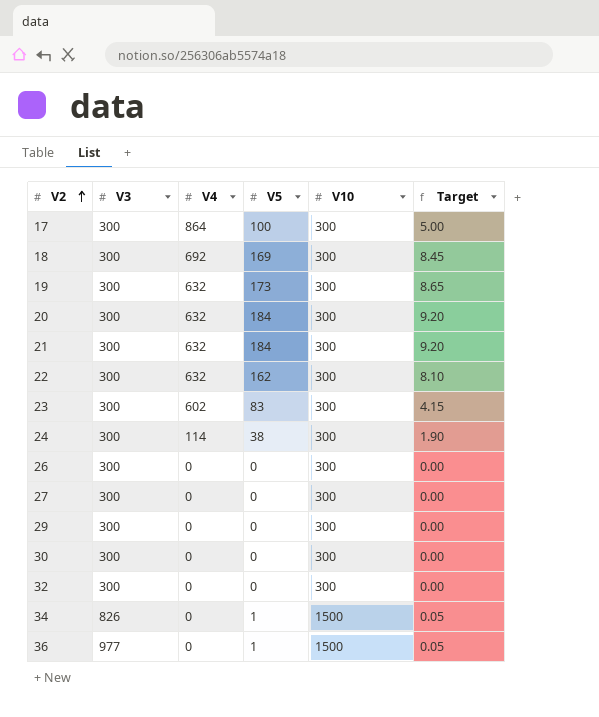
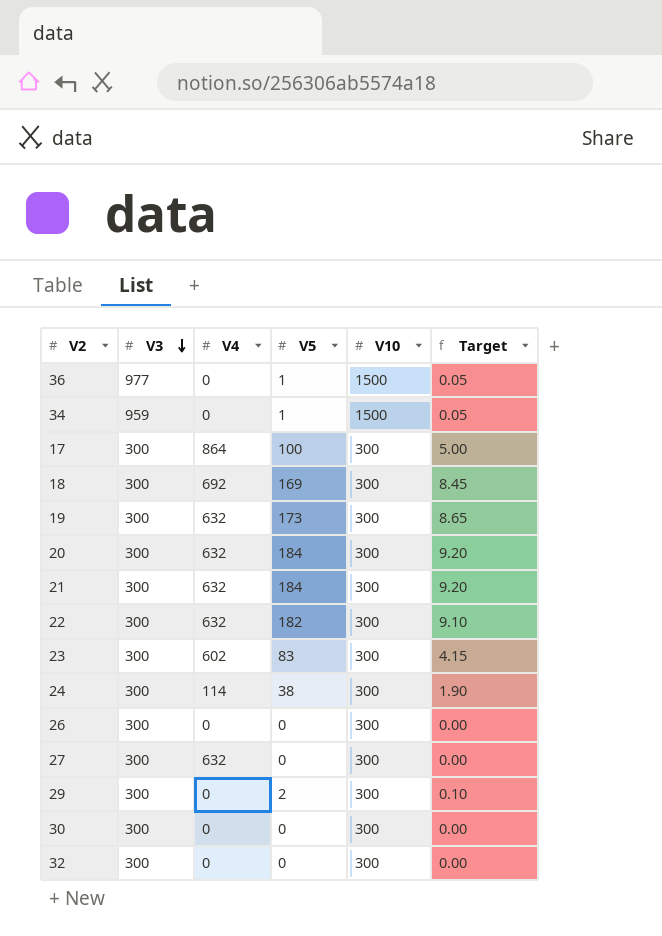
row order: V2 ascending -> V3 descending
34 | V3: 826 -> 959
22 | V5: 162 -> 182
22 | Target: 8.10 -> 9.10
27 | V4: 0 -> 632
29 | V5: 0 -> 2
29 | Target: 0.00 -> 0.10

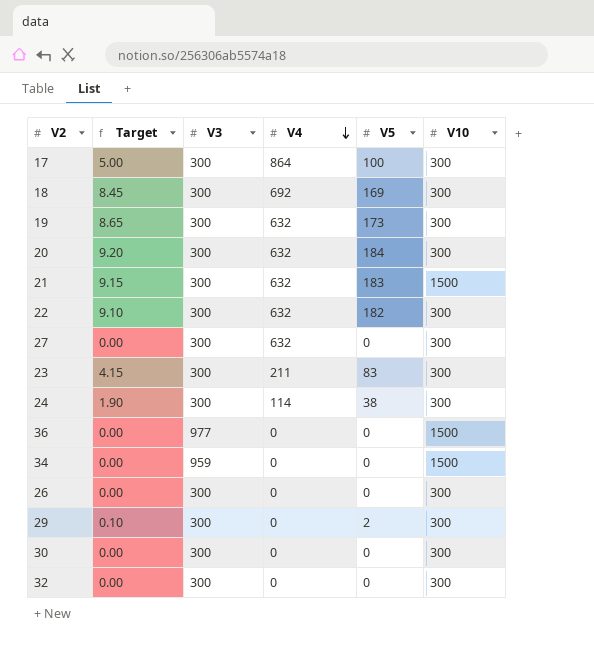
row order: V3 descending -> V4 descending
column Target | position: 6 -> 2
21 | Target: 9.20 -> 9.15
21 | V5: 184 -> 183
21 | V10: 300 -> 1500
23 | V4: 602 -> 211
36 | Target: 0.05 -> 0.00
36 | V5: 1 -> 0
34 | Target: 0.05 -> 0.00
34 | V5: 1 -> 0

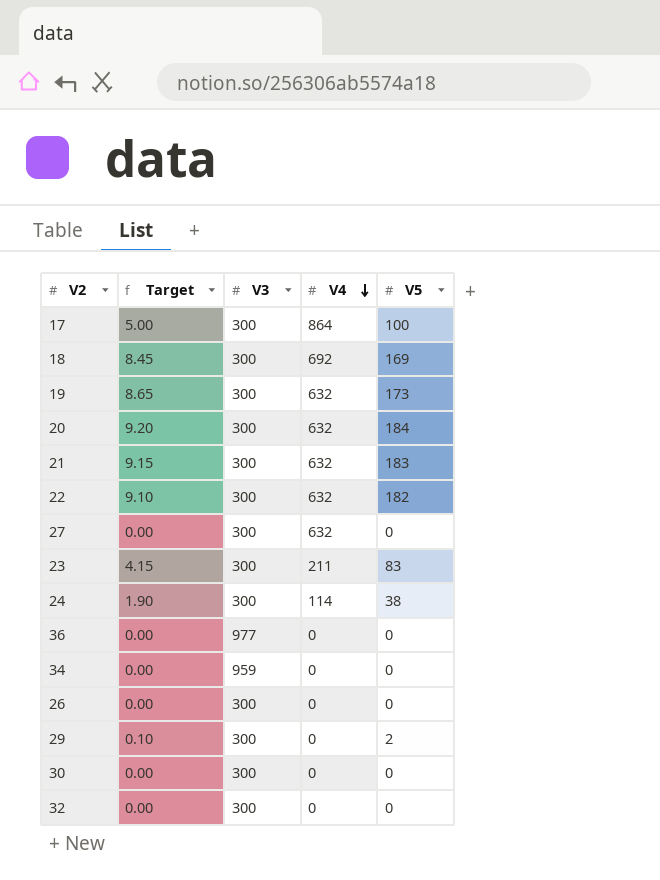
column V10 | position: 6 -> none

